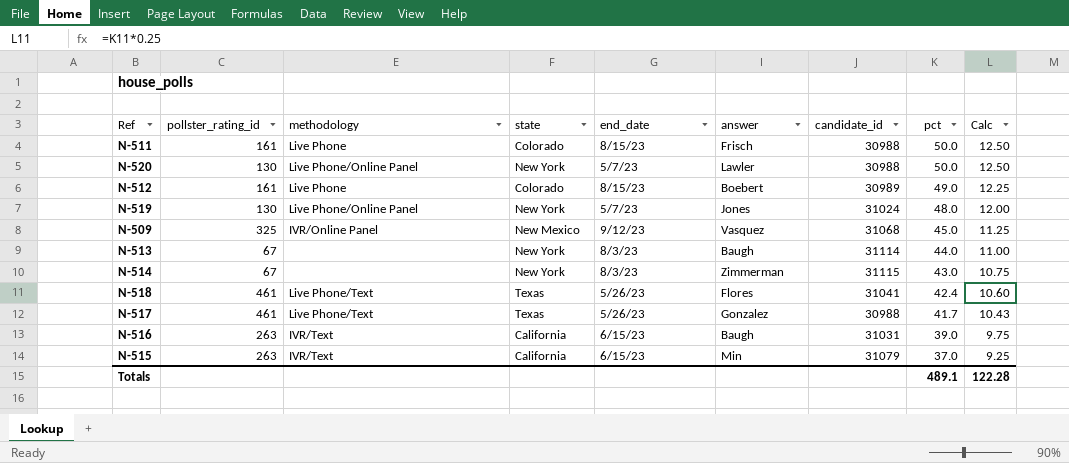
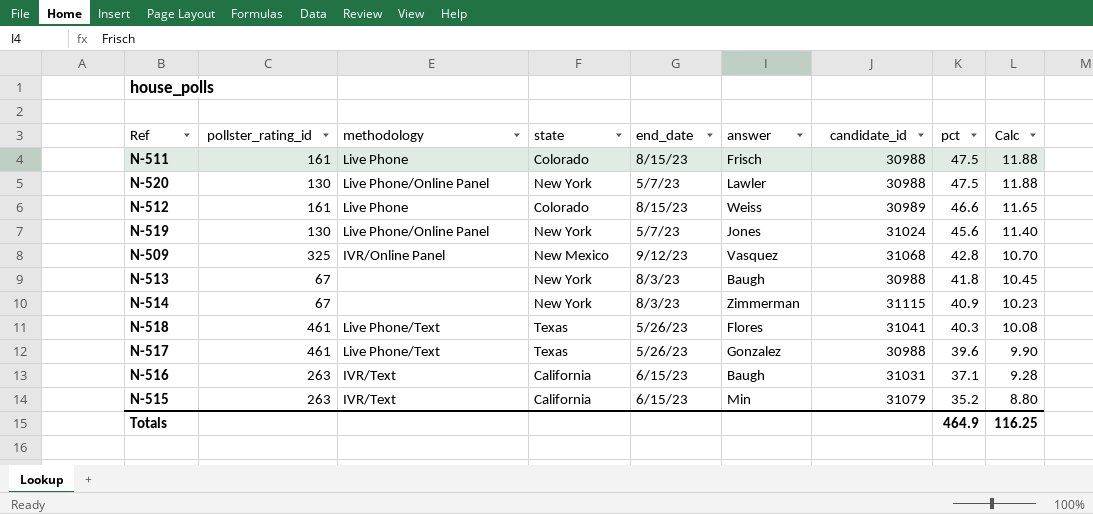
N-511 | pct: 50.0 -> 47.5
N-511 | Calc: 12.50 -> 11.88
N-520 | pct: 50.0 -> 47.5
N-520 | Calc: 12.50 -> 11.88
N-512 | answer: Boebert -> Weiss
N-512 | pct: 49.0 -> 46.6
N-512 | Calc: 12.25 -> 11.65
N-519 | pct: 48.0 -> 45.6
N-519 | Calc: 12.00 -> 11.40
N-509 | pct: 45.0 -> 42.8
N-509 | Calc: 11.25 -> 10.70
N-513 | candidate_id: 31114 -> 30988
N-513 | pct: 44.0 -> 41.8
N-513 | Calc: 11.00 -> 10.45
N-514 | pct: 43.0 -> 40.9
N-514 | Calc: 10.75 -> 10.23
N-518 | pct: 42.4 -> 40.3
N-518 | Calc: 10.60 -> 10.08
N-517 | pct: 41.7 -> 39.6
N-517 | Calc: 10.43 -> 9.90
N-516 | pct: 39.0 -> 37.1
N-516 | Calc: 9.75 -> 9.28
N-515 | pct: 37.0 -> 35.2
N-515 | Calc: 9.25 -> 8.80
Totals | pct: 489.1 -> 464.9
Totals | Calc: 122.28 -> 116.25

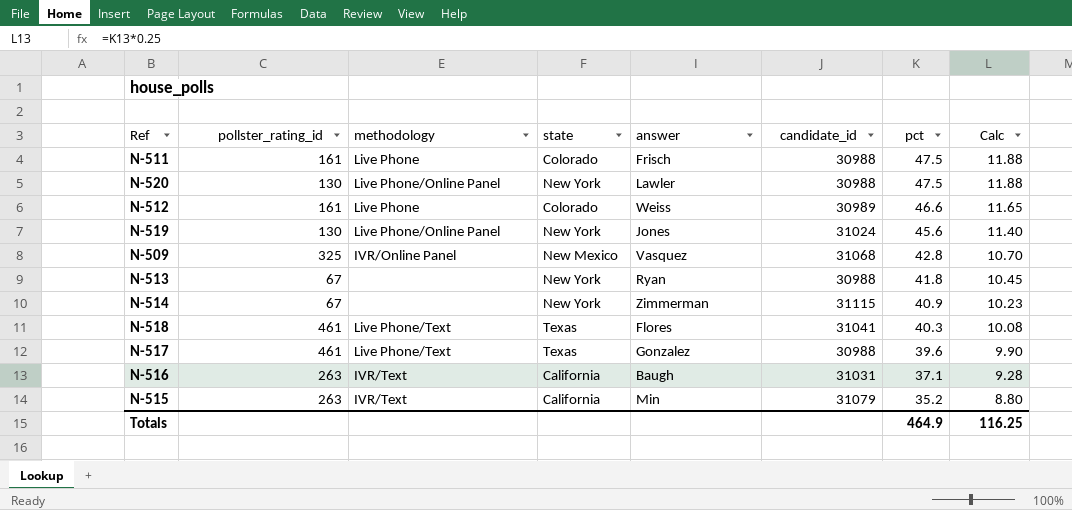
column end_date | position: 5 -> none
N-513 | answer: Baugh -> Ryan

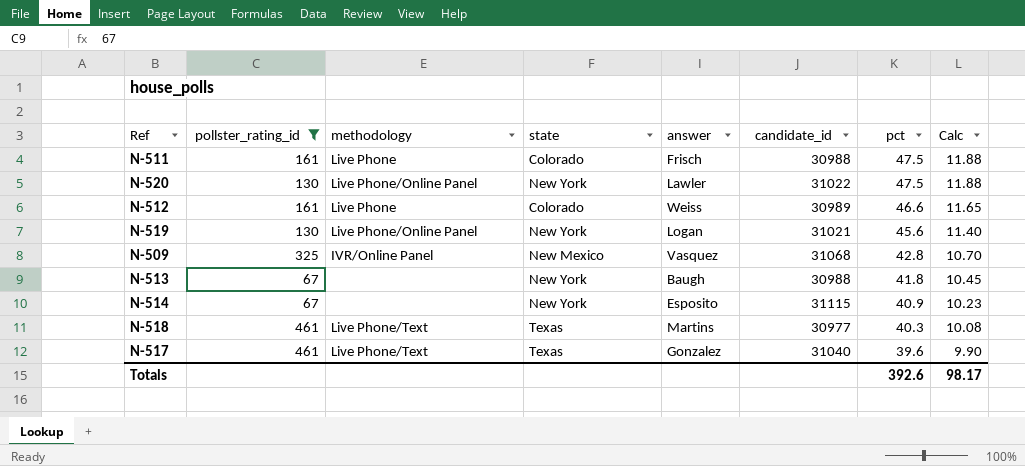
filter: none -> pollster_rating_id != 263
N-520 | candidate_id: 30988 -> 31022
N-519 | answer: Jones -> Logan
N-519 | candidate_id: 31024 -> 31021
N-513 | answer: Ryan -> Baugh
N-514 | answer: Zimmerman -> Esposito
N-518 | answer: Flores -> Martins
N-518 | candidate_id: 31041 -> 30977
N-517 | candidate_id: 30988 -> 31040
Totals | pct: 464.9 -> 392.6
Totals | Calc: 116.25 -> 98.17

